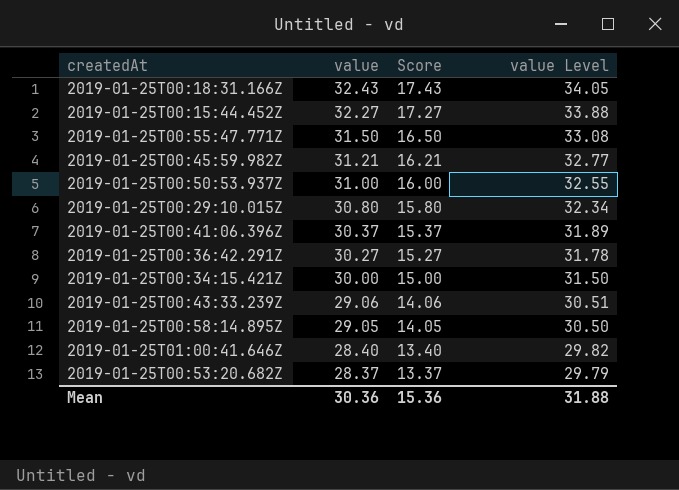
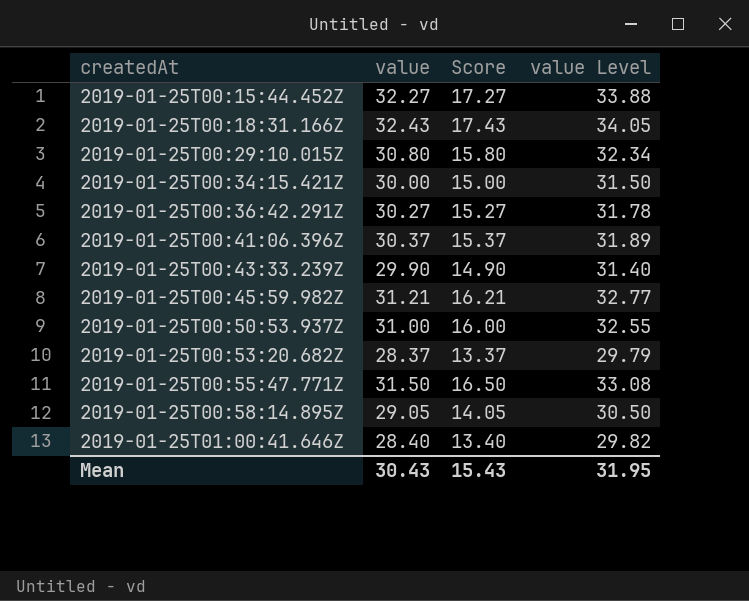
row order: value descending -> createdAt ascending
2019-01-25T00:43:33.239Z | value: 29.06 -> 29.90
2019-01-25T00:43:33.239Z | Score: 14.06 -> 14.90
2019-01-25T00:43:33.239Z | value Level: 30.51 -> 31.40
Mean | value: 30.36 -> 30.43
Mean | Score: 15.36 -> 15.43
Mean | value Level: 31.88 -> 31.95

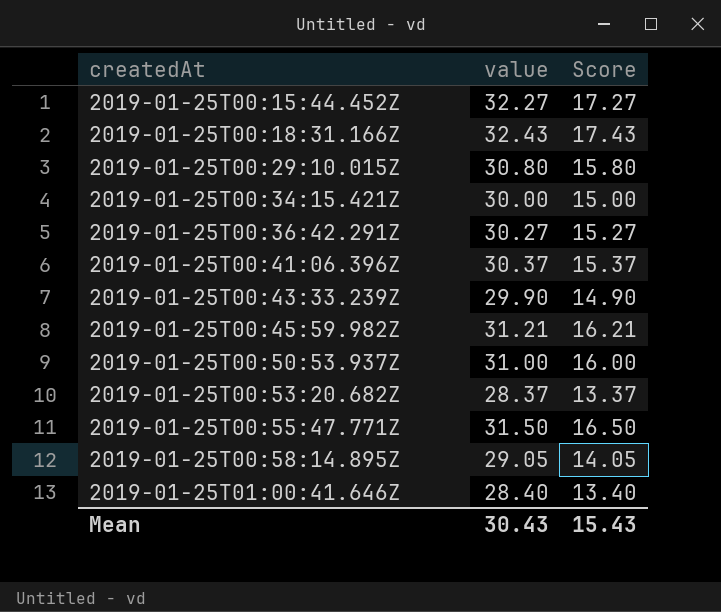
column value Level | formula: [value] * 1.05 -> none

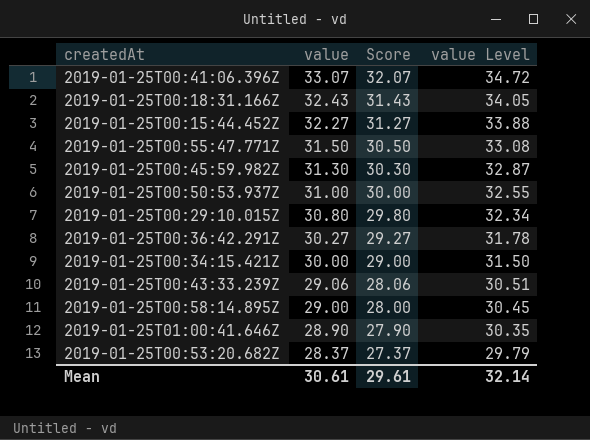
row order: createdAt ascending -> value descending
column Score | formula: [value] - 15 -> [value] - 1
column value Level | formula: none -> [value] * 1.05
2019-01-25T00:41:06.396Z | value: 30.37 -> 33.07
2019-01-25T00:45:59.982Z | value: 31.21 -> 31.30
2019-01-25T00:43:33.239Z | value: 29.90 -> 29.06
2019-01-25T00:58:14.895Z | value: 29.05 -> 29.00
2019-01-25T01:00:41.646Z | value: 28.40 -> 28.90
Mean | value: 30.43 -> 30.61
Mean | Score: 15.43 -> 29.61

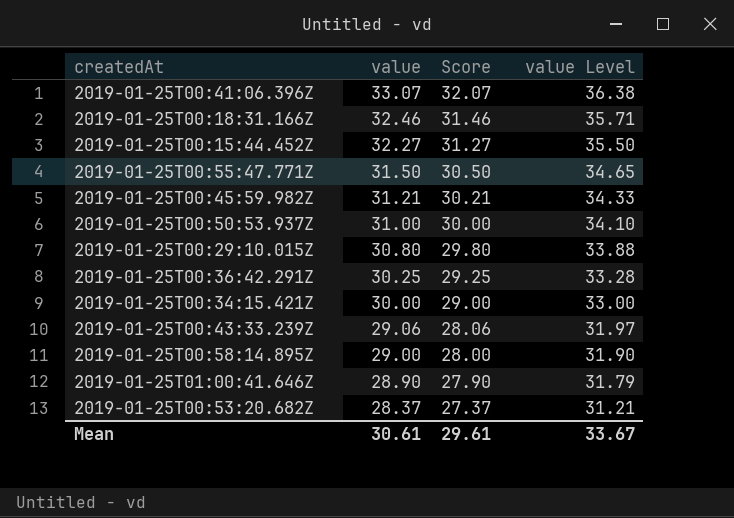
column value Level | formula: [value] * 1.05 -> [value] * 1.1
2019-01-25T00:18:31.166Z | value: 32.43 -> 32.46
2019-01-25T00:18:31.166Z | Score: 31.43 -> 31.46
2019-01-25T00:45:59.982Z | value: 31.30 -> 31.21
2019-01-25T00:45:59.982Z | Score: 30.30 -> 30.21
2019-01-25T00:36:42.291Z | value: 30.27 -> 30.25
2019-01-25T00:36:42.291Z | Score: 29.27 -> 29.25
Mean | value Level: 32.14 -> 33.67

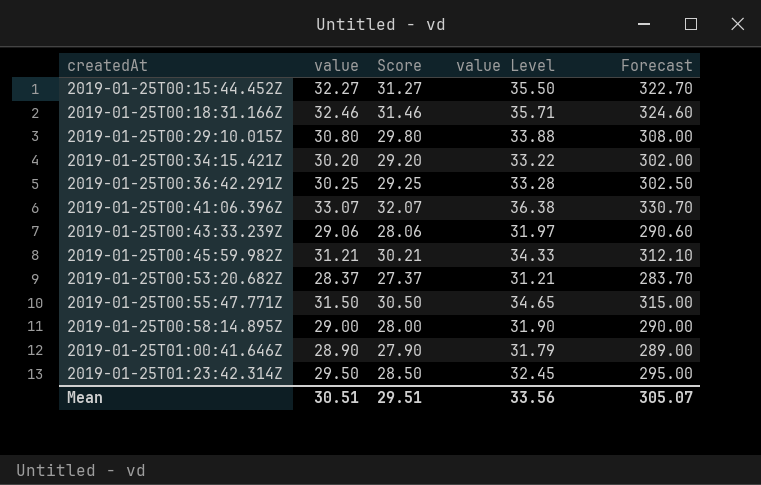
row order: value descending -> createdAt ascending
column Forecast | formula: none -> [value] * 10
row 2019-01-25T00:50:53.937Z: 31.00 | 30.00 | 34.10 -> none
2019-01-25T00:34:15.421Z | value: 30.00 -> 30.20
2019-01-25T00:34:15.421Z | Score: 29.00 -> 29.20
2019-01-25T00:34:15.421Z | value Level: 33.00 -> 33.22
row 2019-01-25T01:23:42.314Z: none -> 29.50 | 28.50 | 32.45 | 295.00
Mean | value: 30.61 -> 30.51
Mean | Score: 29.61 -> 29.51
Mean | value Level: 33.67 -> 33.56

